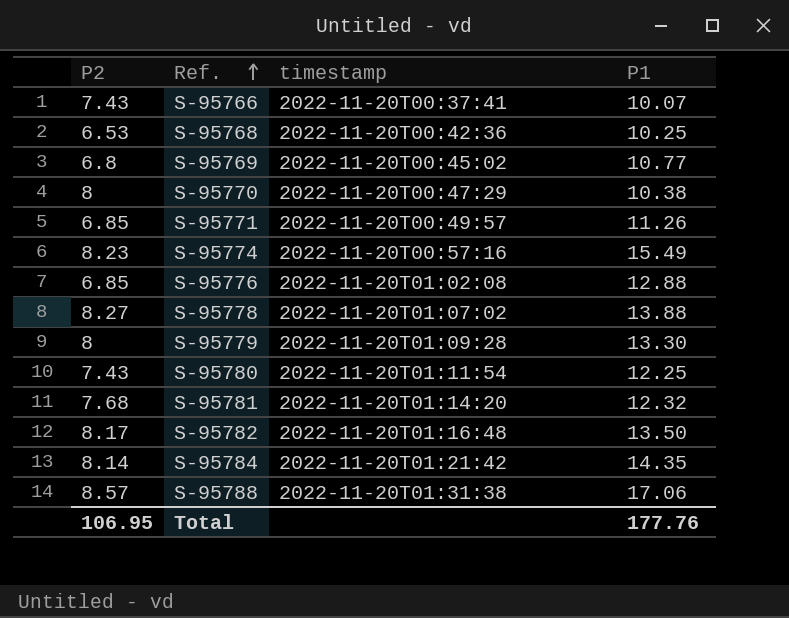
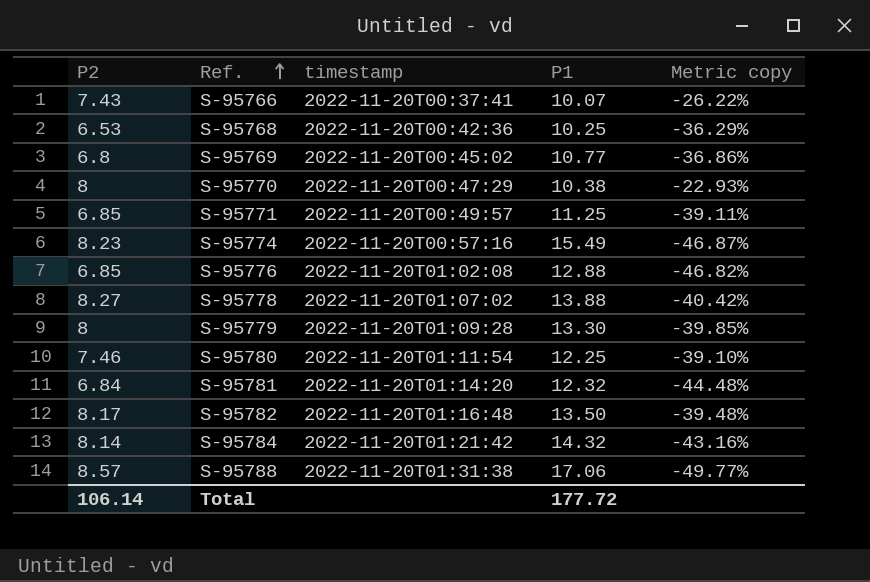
column Metric copy | formula: none -> ([P2] - [P1]) / [P1]
S-95771 | P1: 11.26 -> 11.25
S-95780 | P2: 7.43 -> 7.46
S-95781 | P2: 7.68 -> 6.84
S-95784 | P1: 14.35 -> 14.32
Total | P2: 106.95 -> 106.14
Total | P1: 177.76 -> 177.72

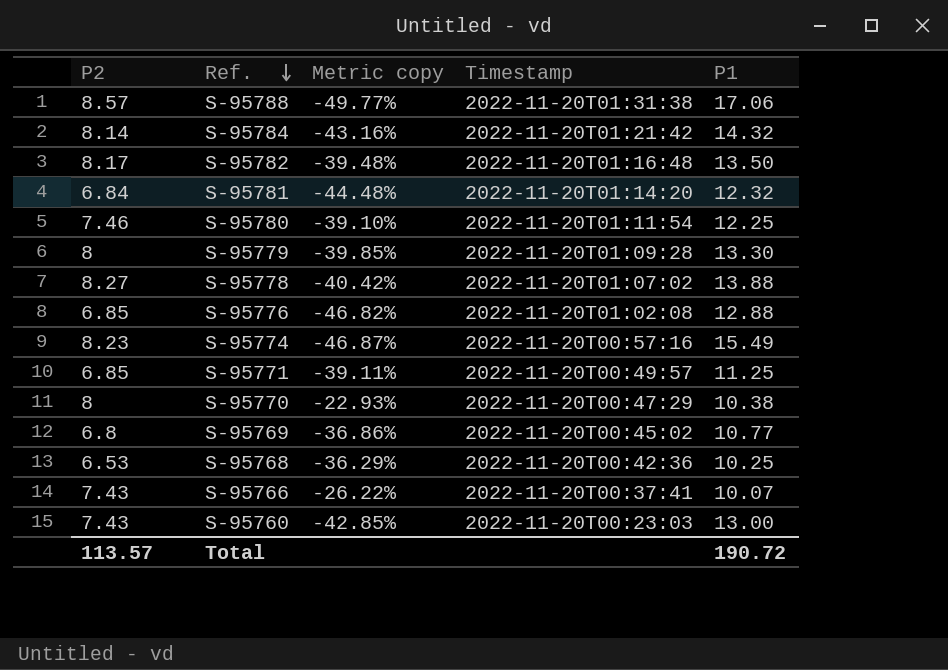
row order: Ref. ascending -> Ref. descending
column Metric copy | position: 5 -> 3
column name: timestamp -> Timestamp
row S-95760: none -> 7.43 | -42.85% | 2022-11-20T00:23:03 | 13.00
Total | P2: 106.14 -> 113.57
Total | P1: 177.72 -> 190.72

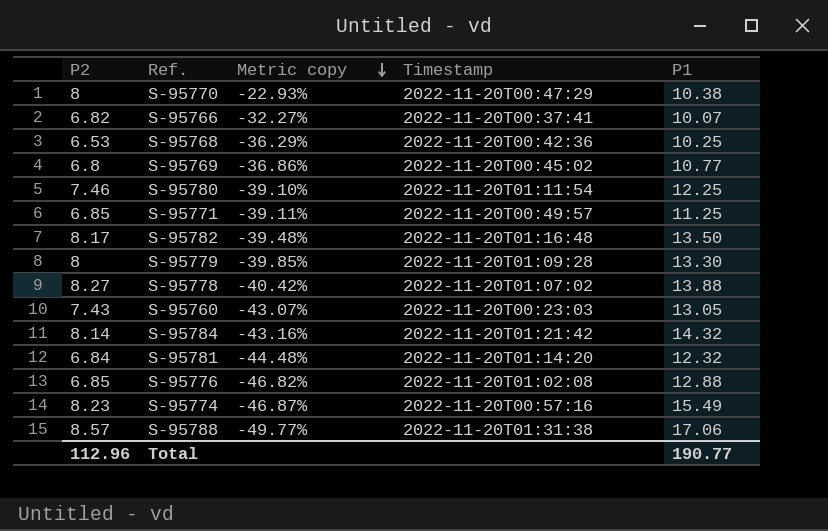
row order: Ref. descending -> Metric copy descending
S-95766 | P2: 7.43 -> 6.82
S-95766 | Metric copy: -26.22% -> -32.27%
S-95760 | Metric copy: -42.85% -> -43.07%
S-95760 | P1: 13.00 -> 13.05
Total | P2: 113.57 -> 112.96
Total | P1: 190.72 -> 190.77

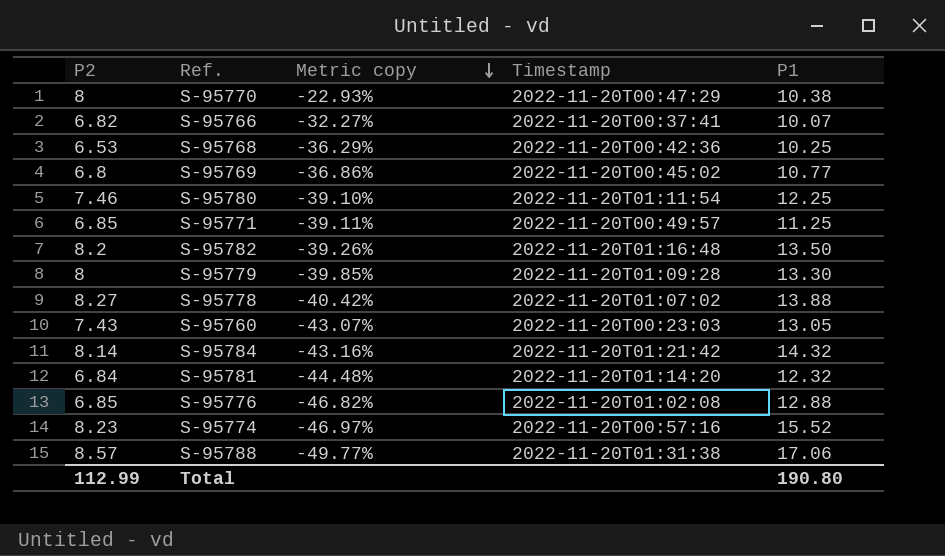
S-95782 | P2: 8.17 -> 8.2
S-95782 | Metric copy: -39.48% -> -39.26%
S-95774 | Metric copy: -46.87% -> -46.97%
S-95774 | P1: 15.49 -> 15.52
Total | P2: 112.96 -> 112.99
Total | P1: 190.77 -> 190.80

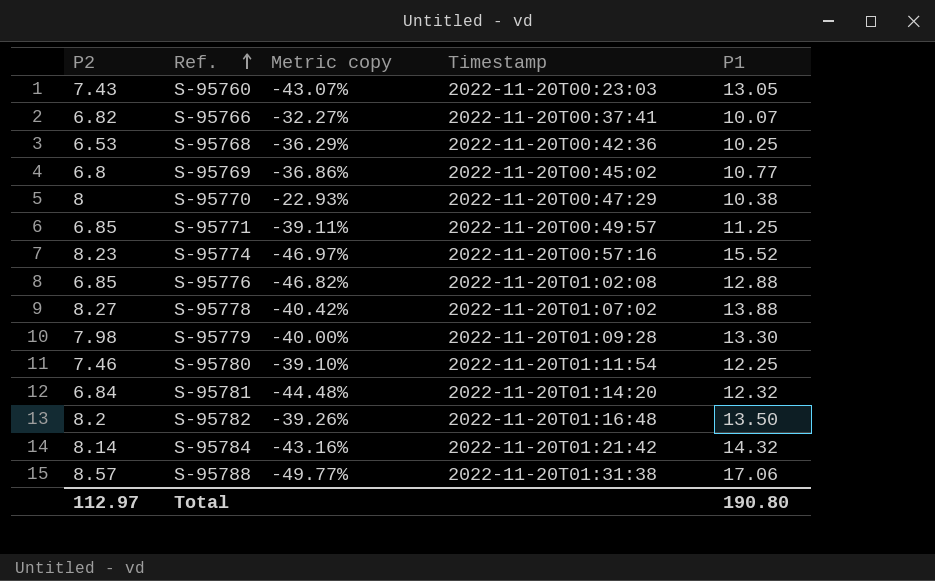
row order: Metric copy descending -> Ref. ascending
S-95779 | P2: 8 -> 7.98
S-95779 | Metric copy: -39.85% -> -40.00%
Total | P2: 112.99 -> 112.97

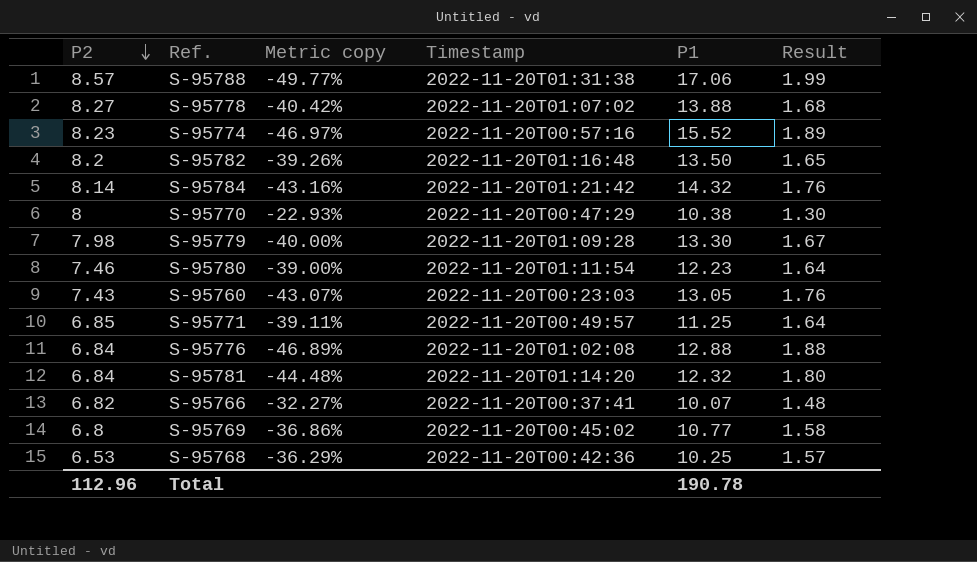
row order: Ref. ascending -> P2 descending
column Result | formula: none -> [P1] / [P2]
S-95780 | Metric copy: -39.10% -> -39.00%
S-95780 | P1: 12.25 -> 12.23
S-95776 | P2: 6.85 -> 6.84
S-95776 | Metric copy: -46.82% -> -46.89%
Total | P2: 112.97 -> 112.96
Total | P1: 190.80 -> 190.78

